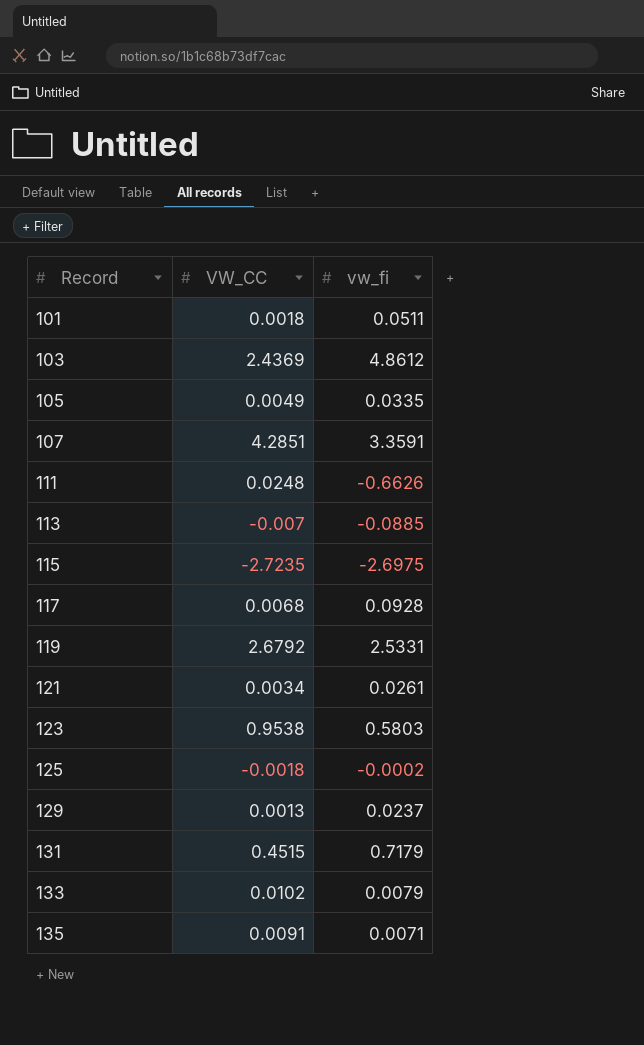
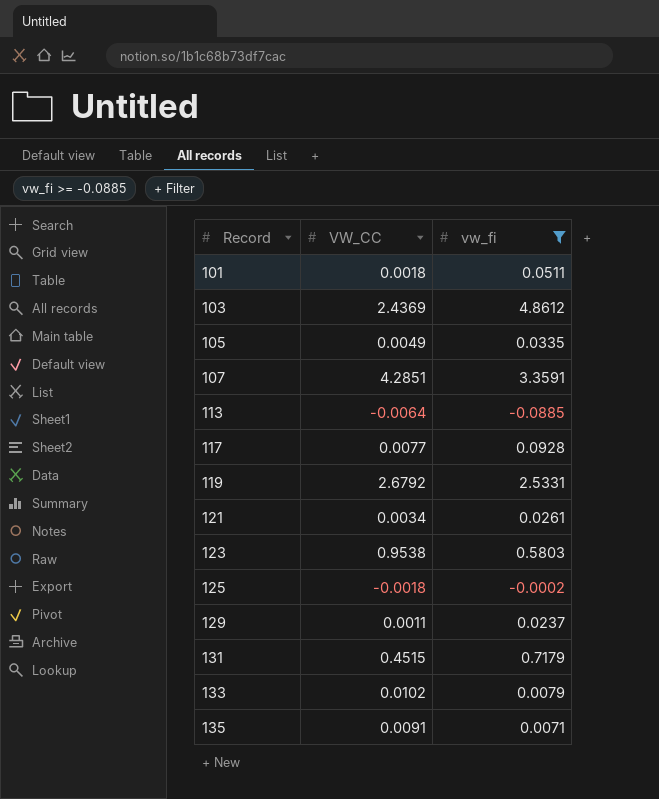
filter: none -> vw_fi >= -0.0885
113 | VW_CC: -0.007 -> -0.0064
117 | VW_CC: 0.0068 -> 0.0077
129 | VW_CC: 0.0013 -> 0.0011

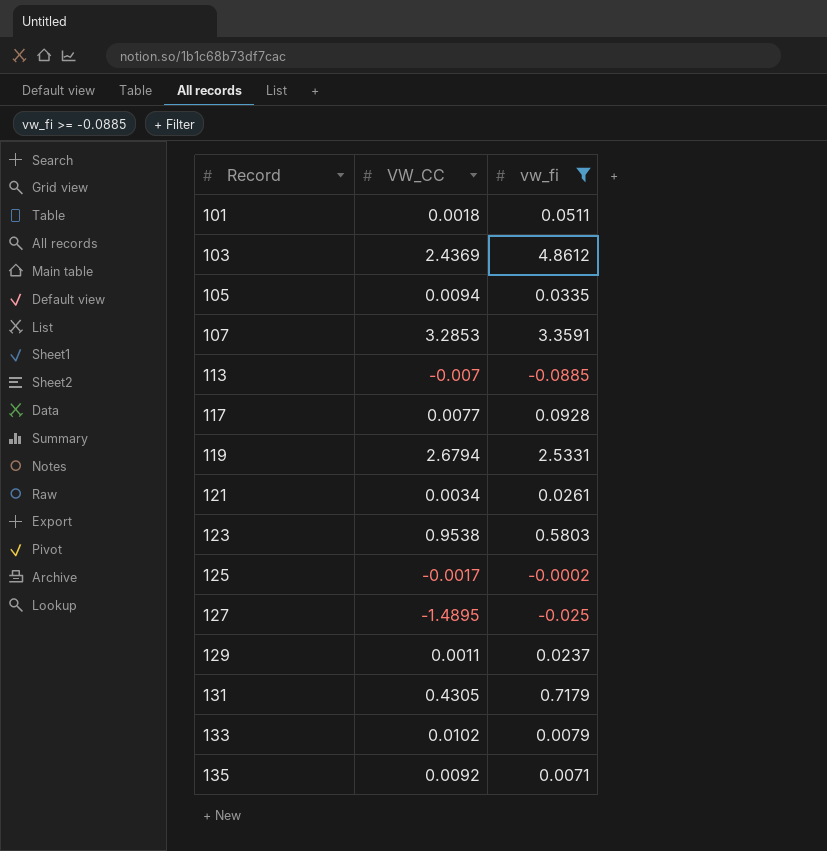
105 | VW_CC: 0.0049 -> 0.0094
107 | VW_CC: 4.2851 -> 3.2853
113 | VW_CC: -0.0064 -> -0.007
119 | VW_CC: 2.6792 -> 2.6794
125 | VW_CC: -0.0018 -> -0.0017
row 127: none -> -1.4895 | -0.025
131 | VW_CC: 0.4515 -> 0.4305
135 | VW_CC: 0.0091 -> 0.0092

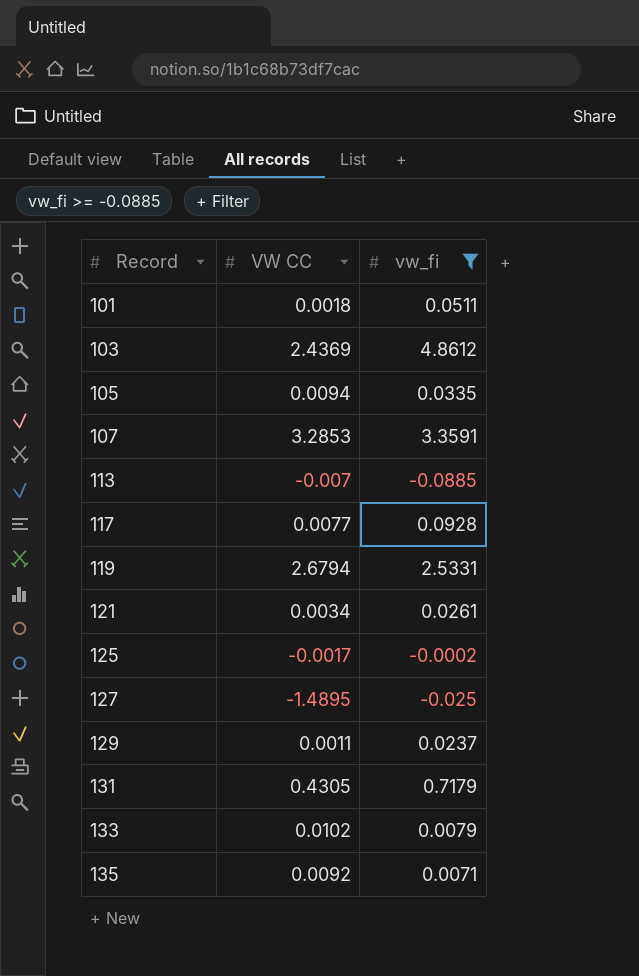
column name: VW_CC -> VW CC
row 123: 0.9538 | 0.5803 -> none

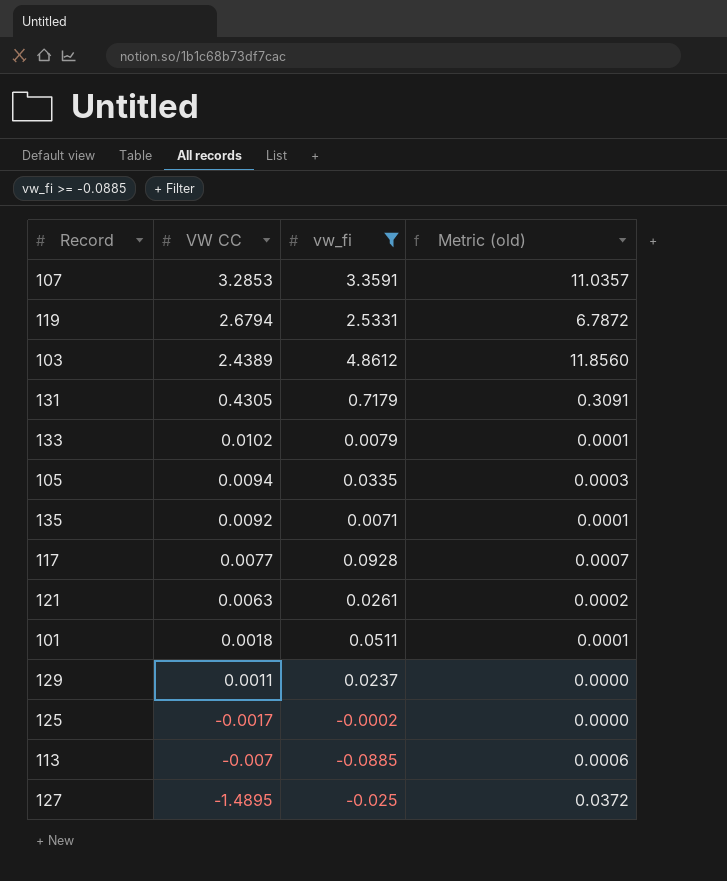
row order: Record ascending -> VW CC descending
column Metric (old) | formula: none -> [VW CC] * [vw_fi]
103 | VW CC: 2.4369 -> 2.4389
121 | VW CC: 0.0034 -> 0.0063

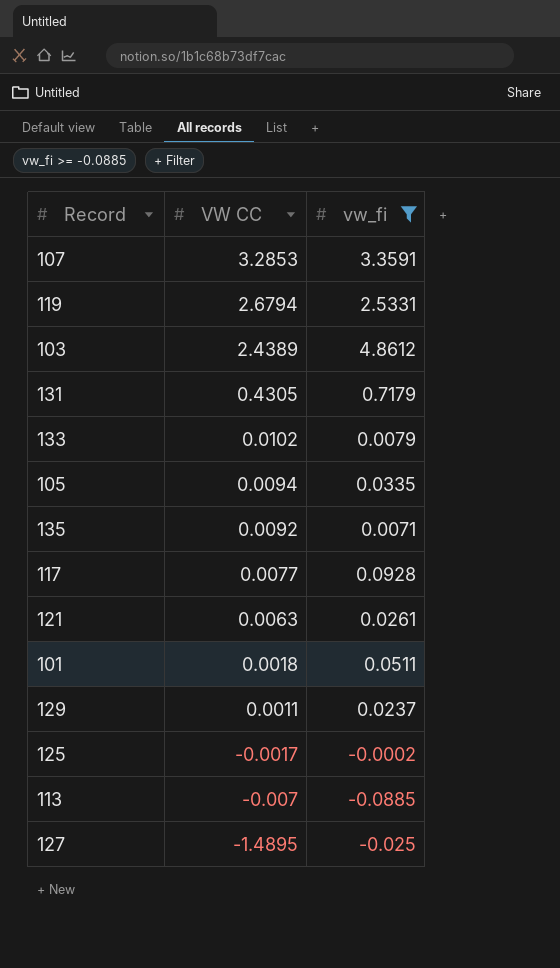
column Metric (old) | formula: [VW CC] * [vw_fi] -> none

